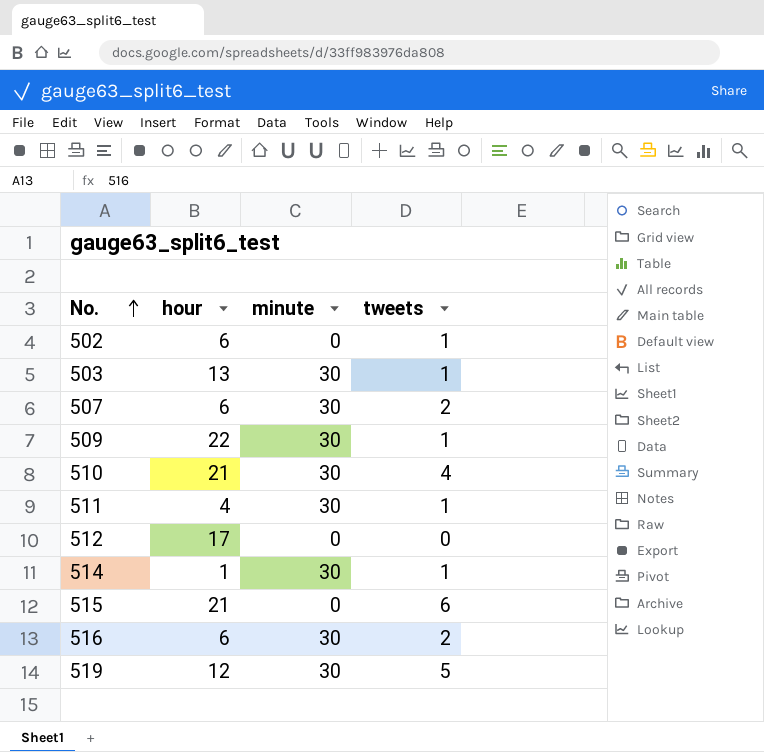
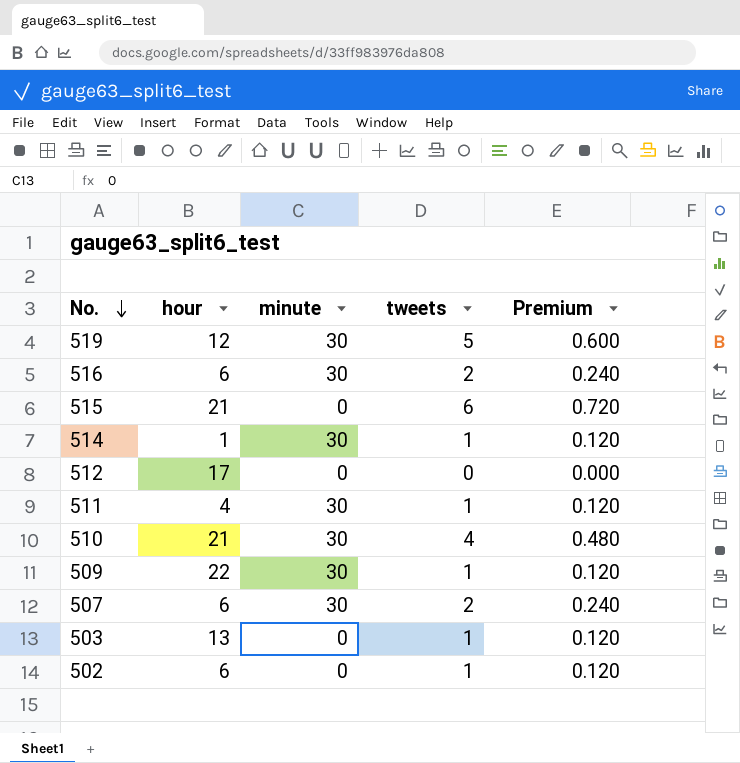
row order: No. ascending -> No. descending
column Premium | formula: none -> [tweets] * 0.12
503 | minute: 30 -> 0

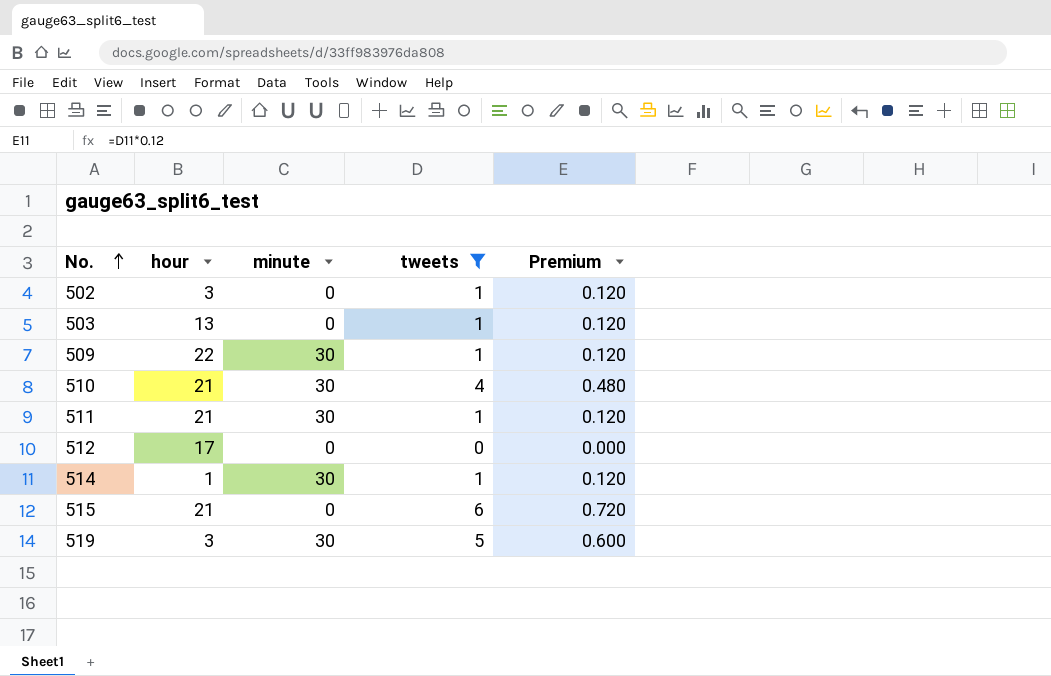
filter: none -> tweets != 2
row order: No. descending -> No. ascending
502 | hour: 6 -> 3
511 | hour: 4 -> 21
519 | hour: 12 -> 3

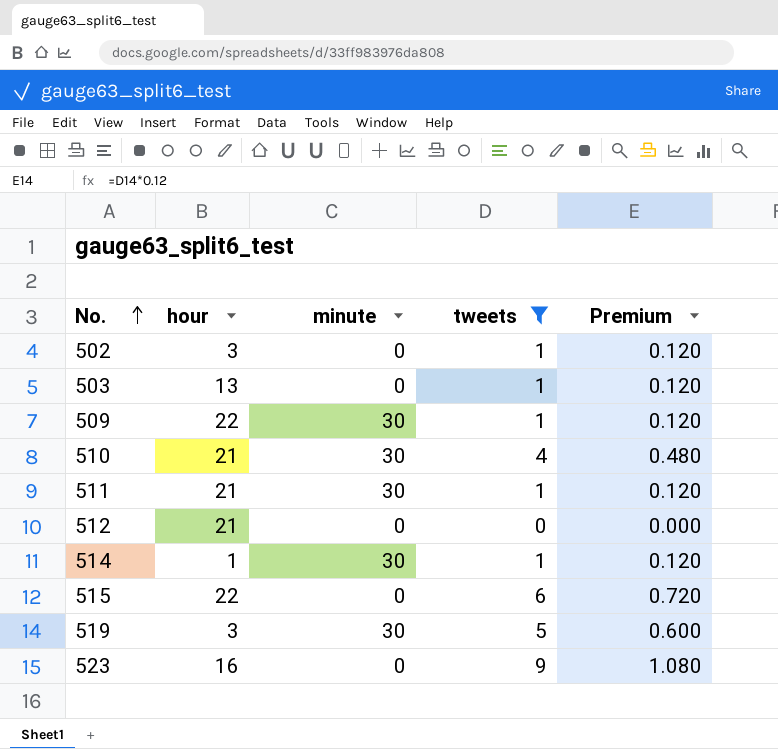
512 | hour: 17 -> 21
515 | hour: 21 -> 22
row 523: none -> 16 | 0 | 9 | 1.080

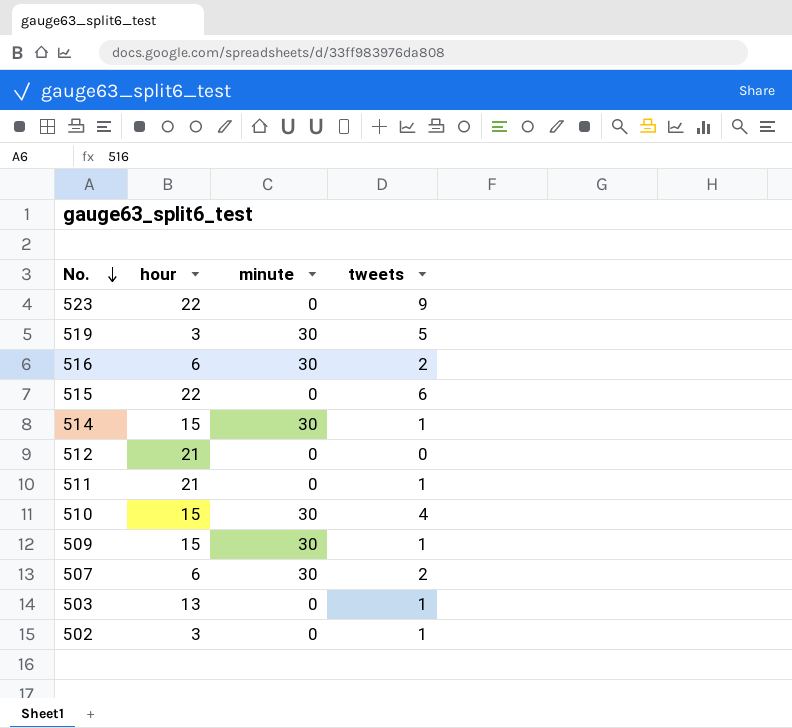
filter: tweets != 2 -> none
row order: No. ascending -> No. descending
column Premium | formula: [tweets] * 0.12 -> none
523 | hour: 16 -> 22
514 | hour: 1 -> 15
511 | minute: 30 -> 0
510 | hour: 21 -> 15
509 | hour: 22 -> 15

